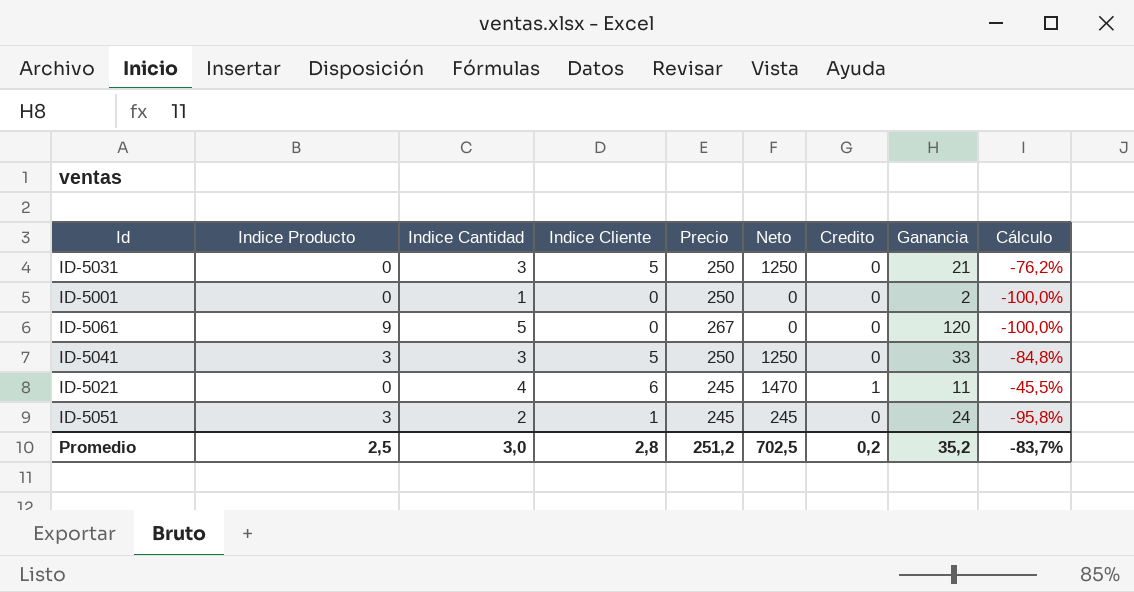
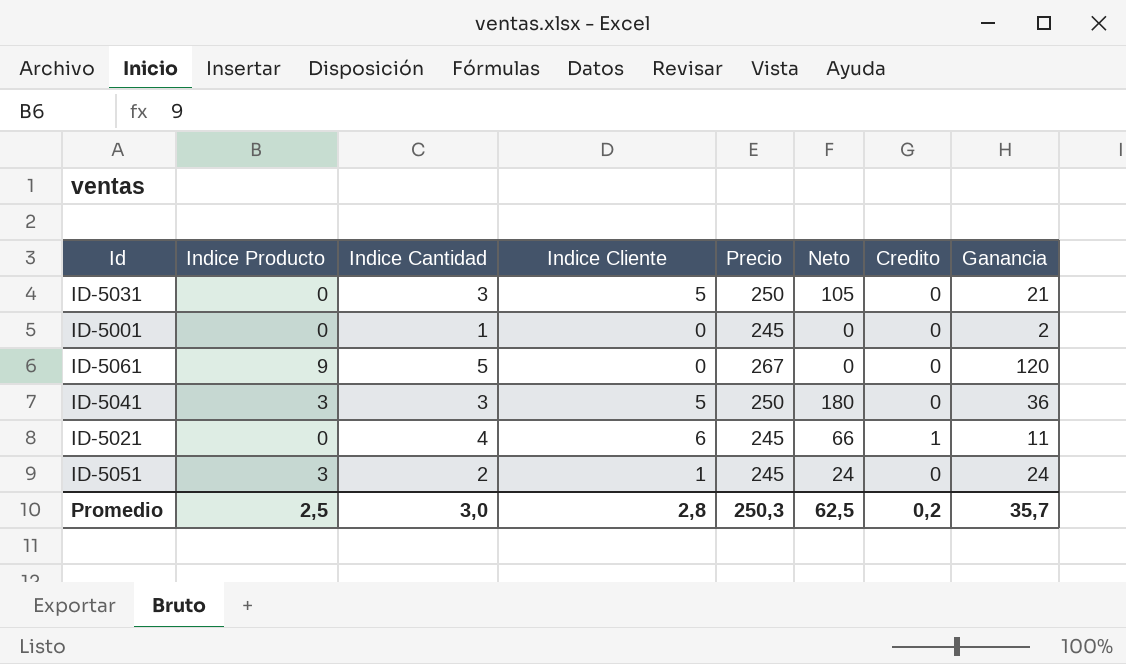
column Cálculo | formula: ([Indice Cliente] - [Ganancia]) / [Ganancia] -> none
column Neto | formula: [Indice Cliente] * [Precio] -> [Indice Cliente] * [Ganancia]
ID-5001 | Precio: 250 -> 245
ID-5041 | Ganancia: 33 -> 36
Promedio | Precio: 251,2 -> 250,3
Promedio | Neto: 702,5 -> 62,5
Promedio | Ganancia: 35,2 -> 35,7

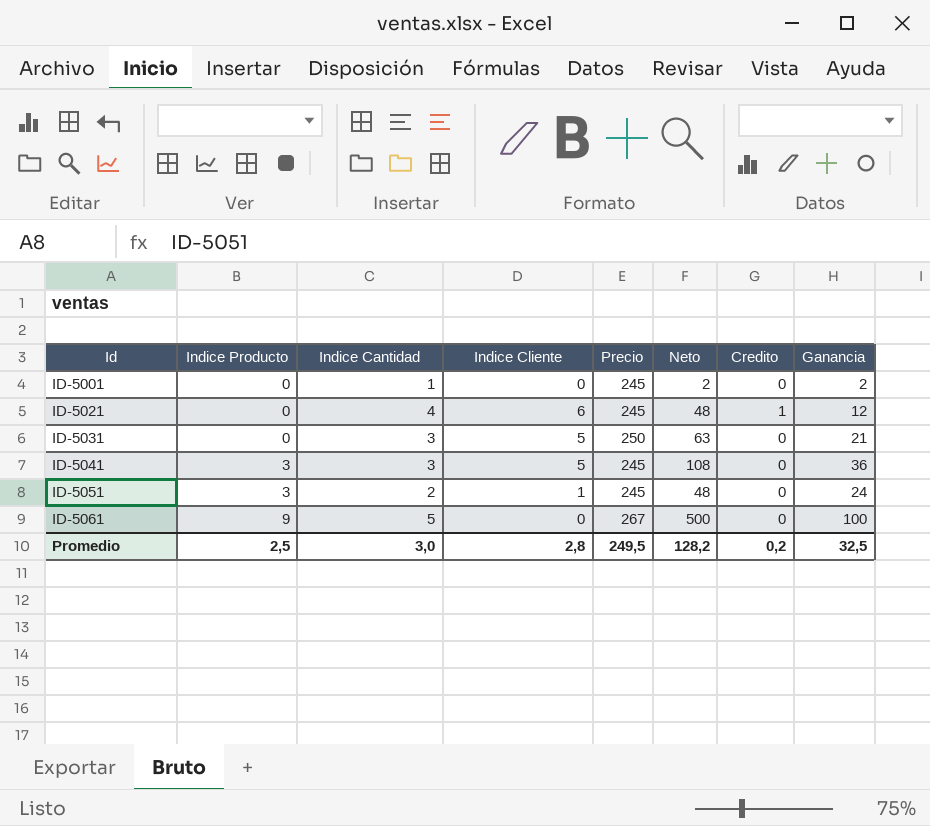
row order: none -> Id ascending
column Neto | formula: [Indice Cliente] * [Ganancia] -> [Indice Cantidad] * [Ganancia]
ID-5021 | Ganancia: 11 -> 12
ID-5041 | Precio: 250 -> 245
ID-5061 | Ganancia: 120 -> 100
Promedio | Precio: 250,3 -> 249,5
Promedio | Neto: 62,5 -> 128,2
Promedio | Ganancia: 35,7 -> 32,5

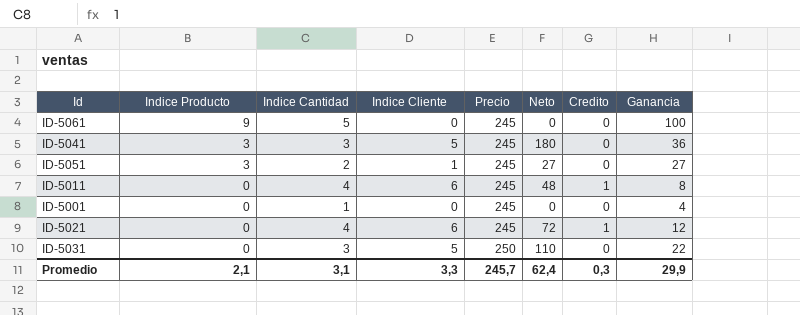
row order: Id ascending -> Indice Producto descending
column Neto | formula: [Indice Cantidad] * [Ganancia] -> [Indice Cliente] * [Ganancia]
ID-5061 | Precio: 267 -> 245
ID-5051 | Ganancia: 24 -> 27
row ID-5011: none -> 0 | 4 | 6 | 245 | 48 | 1 | 8
ID-5001 | Ganancia: 2 -> 4
ID-5031 | Ganancia: 21 -> 22
Promedio | Indice Producto: 2,5 -> 2,1
Promedio | Indice Cantidad: 3,0 -> 3,1
Promedio | Indice Cliente: 2,8 -> 3,3
Promedio | Precio: 249,5 -> 245,7
Promedio | Neto: 128,2 -> 62,4
Promedio | Credito: 0,2 -> 0,3
Promedio | Ganancia: 32,5 -> 29,9

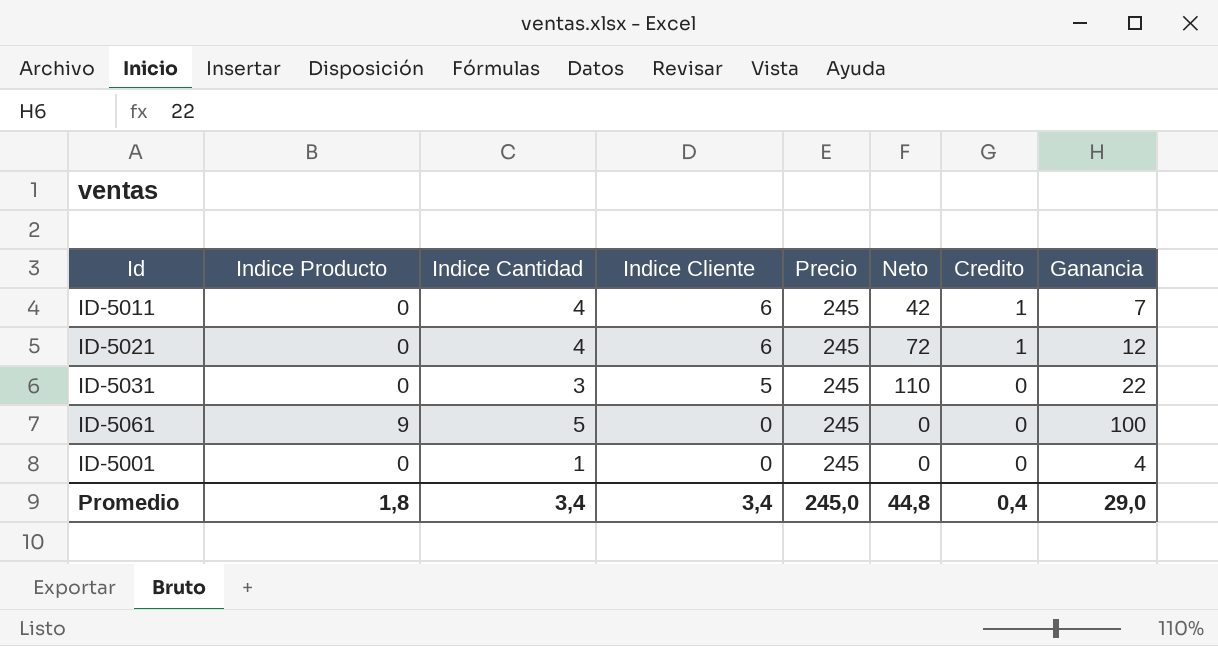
row order: Indice Producto descending -> Indice Cliente descending
row ID-5041: 3 | 3 | 5 | 245 | 180 | 0 | 36 -> none
row ID-5051: 3 | 2 | 1 | 245 | 27 | 0 | 27 -> none
ID-5011 | Neto: 48 -> 42
ID-5011 | Ganancia: 8 -> 7
ID-5031 | Precio: 250 -> 245
Promedio | Indice Producto: 2,1 -> 1,8
Promedio | Indice Cantidad: 3,1 -> 3,4
Promedio | Indice Cliente: 3,3 -> 3,4
Promedio | Precio: 245,7 -> 245,0
Promedio | Neto: 62,4 -> 44,8
Promedio | Credito: 0,3 -> 0,4
Promedio | Ganancia: 29,9 -> 29,0

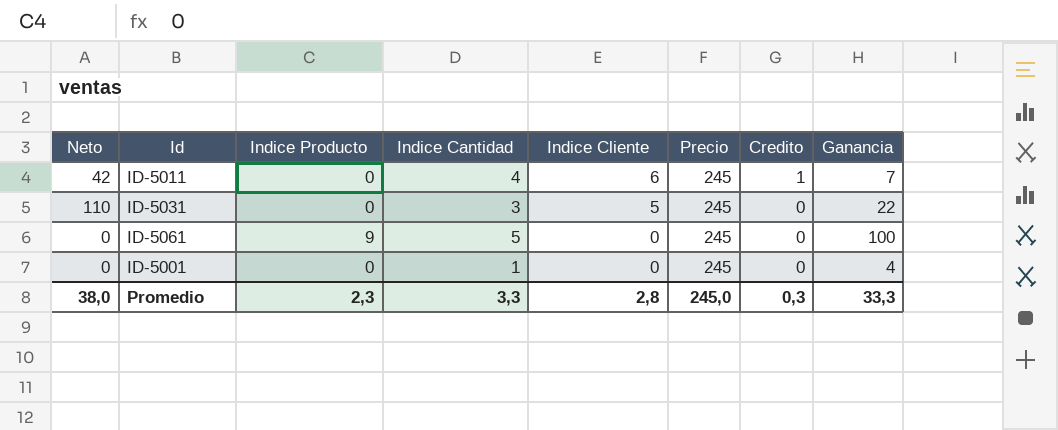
column Neto | position: 6 -> 1
row ID-5021: 0 | 4 | 6 | 245 | 72 | 1 | 12 -> none
Promedio | Neto: 44,8 -> 38,0
Promedio | Indice Producto: 1,8 -> 2,3
Promedio | Indice Cantidad: 3,4 -> 3,3
Promedio | Indice Cliente: 3,4 -> 2,8
Promedio | Credito: 0,4 -> 0,3
Promedio | Ganancia: 29,0 -> 33,3

